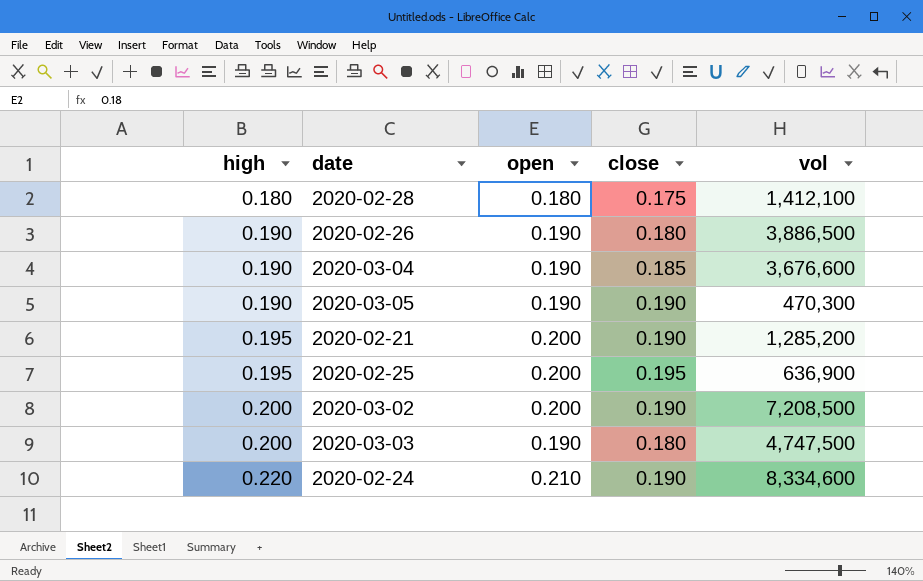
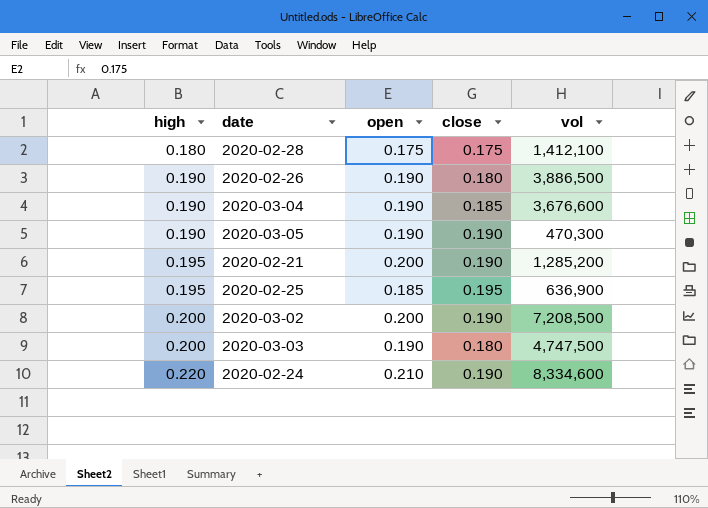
2020-02-28 | open: 0.180 -> 0.175
2020-02-25 | open: 0.200 -> 0.185

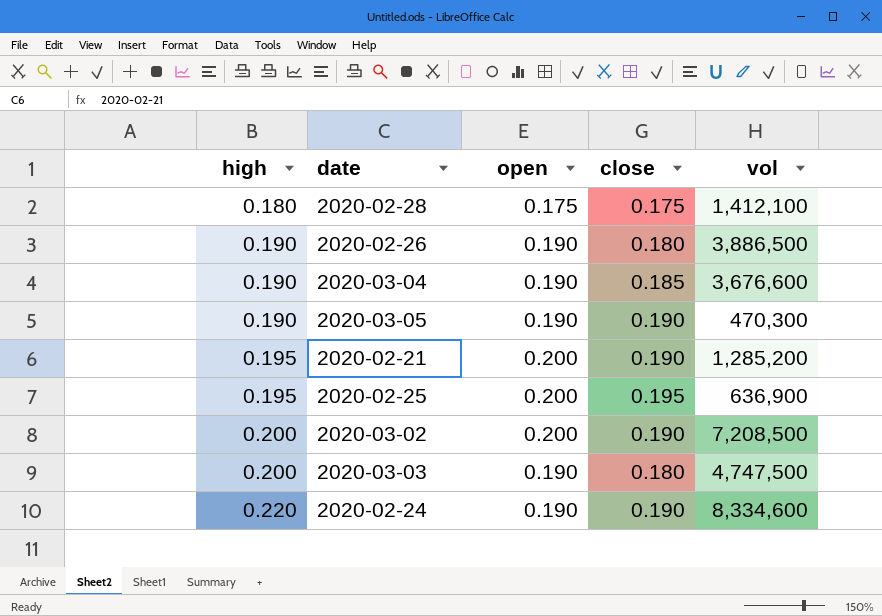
2020-02-25 | open: 0.185 -> 0.200
2020-02-24 | open: 0.210 -> 0.190

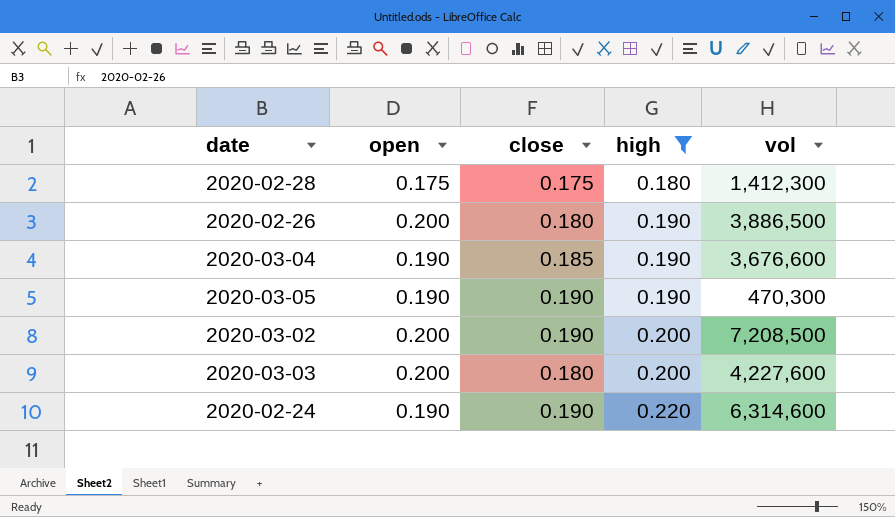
filter: none -> high != 0.195
column high | position: 1 -> 4
2020-02-28 | vol: 1,412,100 -> 1,412,300
2020-02-26 | open: 0.190 -> 0.200
2020-03-03 | open: 0.190 -> 0.200
2020-03-03 | vol: 4,747,500 -> 4,227,600
2020-02-24 | vol: 8,334,600 -> 6,314,600

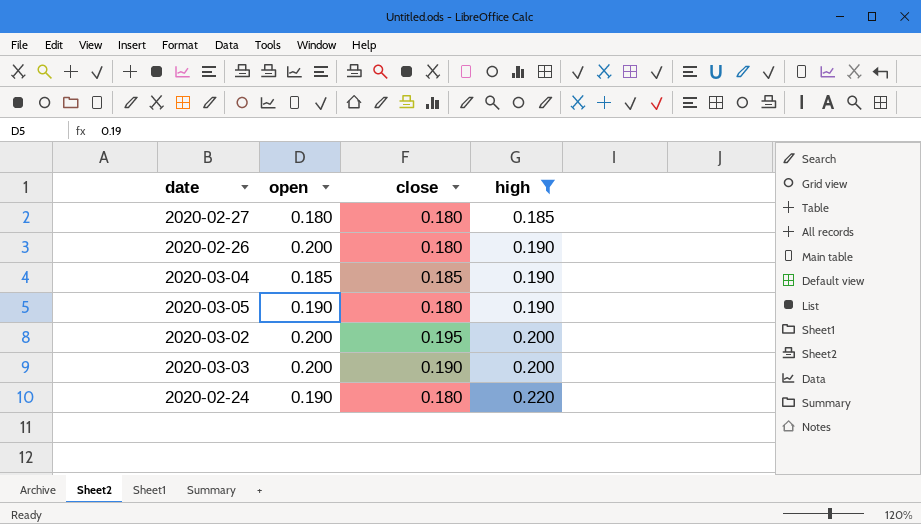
column vol | position: 5 -> none
row 2020-02-28: 0.175 | 0.175 | 0.180 | 1,412,300 -> none
row 2020-02-27: none -> 0.180 | 0.180 | 0.185
2020-03-04 | open: 0.190 -> 0.185
2020-03-05 | close: 0.190 -> 0.180
2020-03-02 | close: 0.190 -> 0.195
2020-03-03 | close: 0.180 -> 0.190
2020-02-24 | close: 0.190 -> 0.180

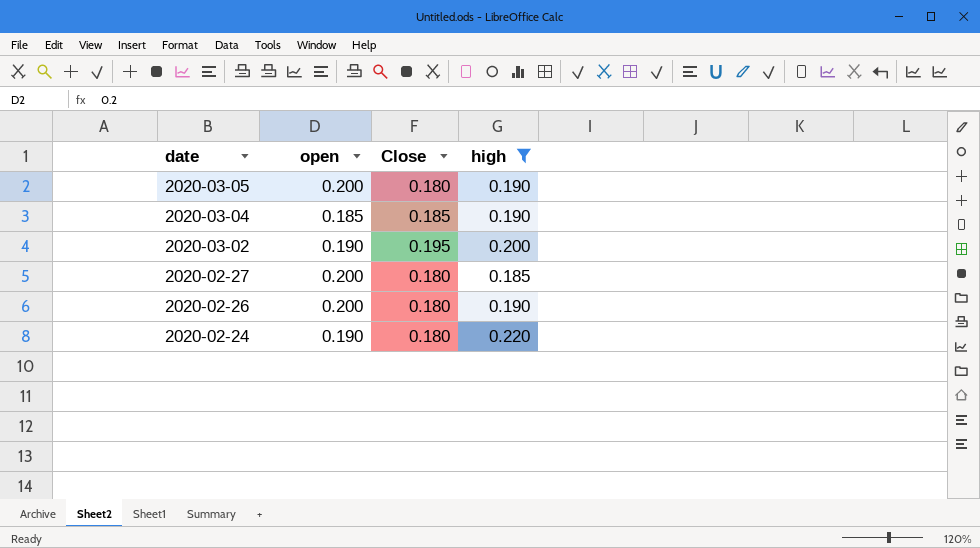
row order: high ascending -> date descending
column name: close -> Close
row 2020-03-03: 0.200 | 0.190 | 0.200 -> none
2020-03-05 | open: 0.190 -> 0.200
2020-03-02 | open: 0.200 -> 0.190
2020-02-27 | open: 0.180 -> 0.200

